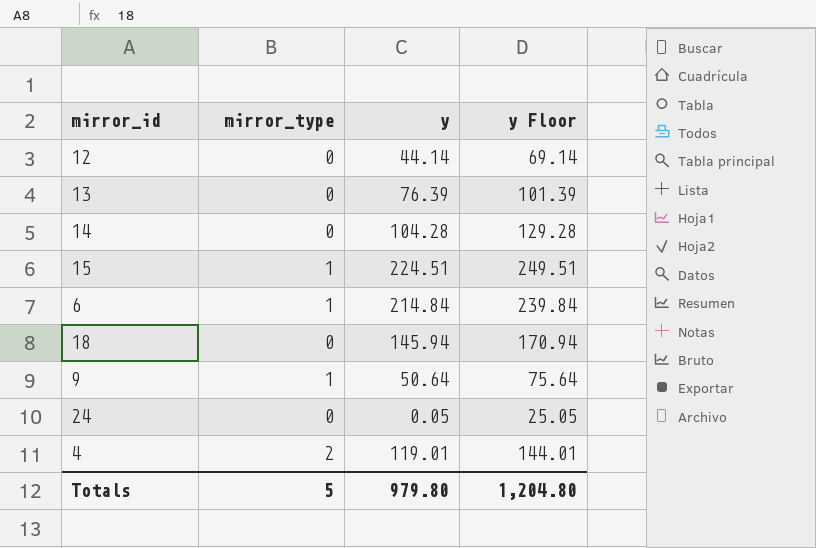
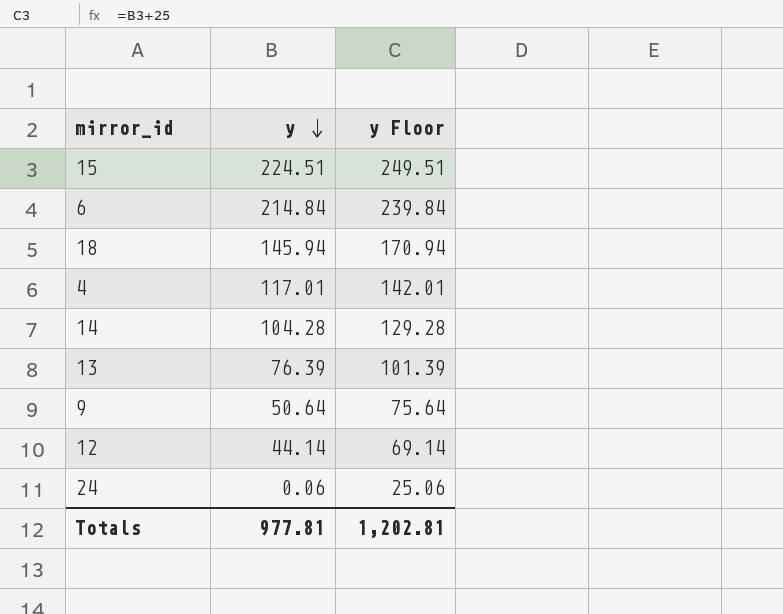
row order: none -> y descending
column mirror_type | position: 2 -> none
4 | y: 119.01 -> 117.01
4 | y Floor: 144.01 -> 142.01
24 | y: 0.05 -> 0.06
24 | y Floor: 25.05 -> 25.06
Totals | y: 979.80 -> 977.81
Totals | y Floor: 1,204.80 -> 1,202.81

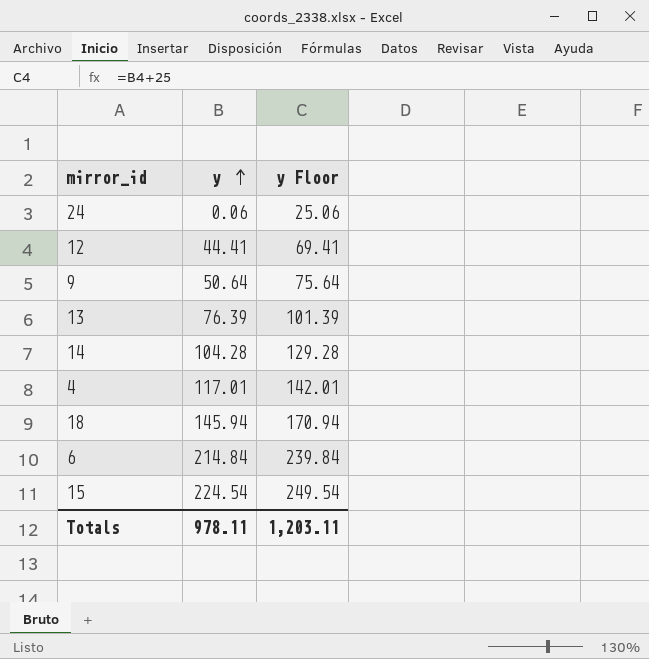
row order: y descending -> y ascending
12 | y: 44.14 -> 44.41
12 | y Floor: 69.14 -> 69.41
15 | y: 224.51 -> 224.54
15 | y Floor: 249.51 -> 249.54
Totals | y: 977.81 -> 978.11
Totals | y Floor: 1,202.81 -> 1,203.11

